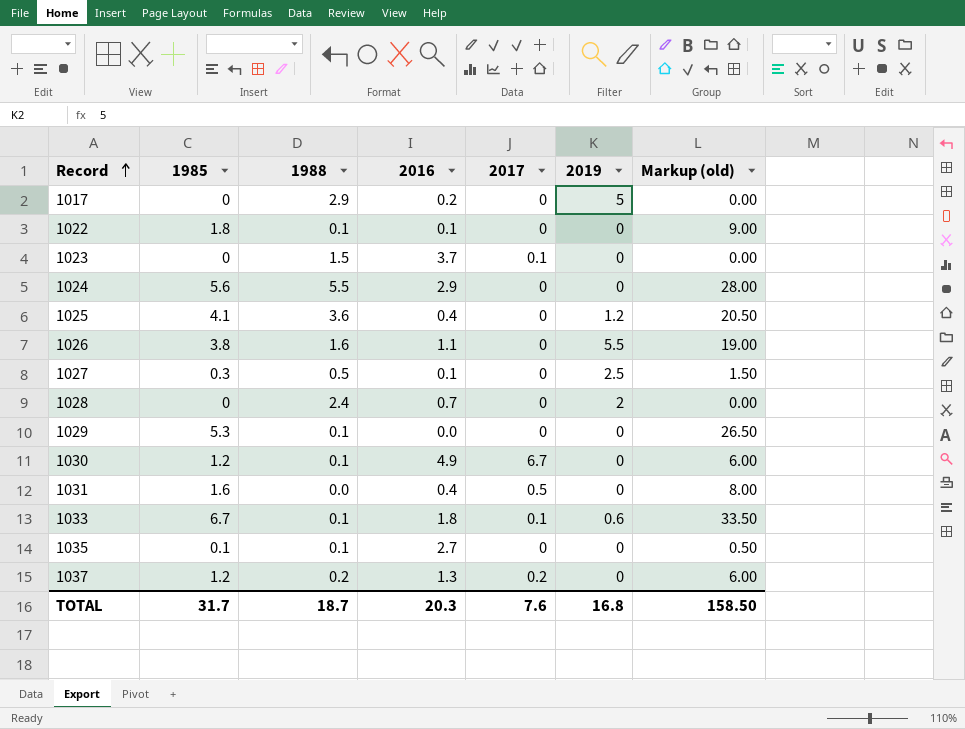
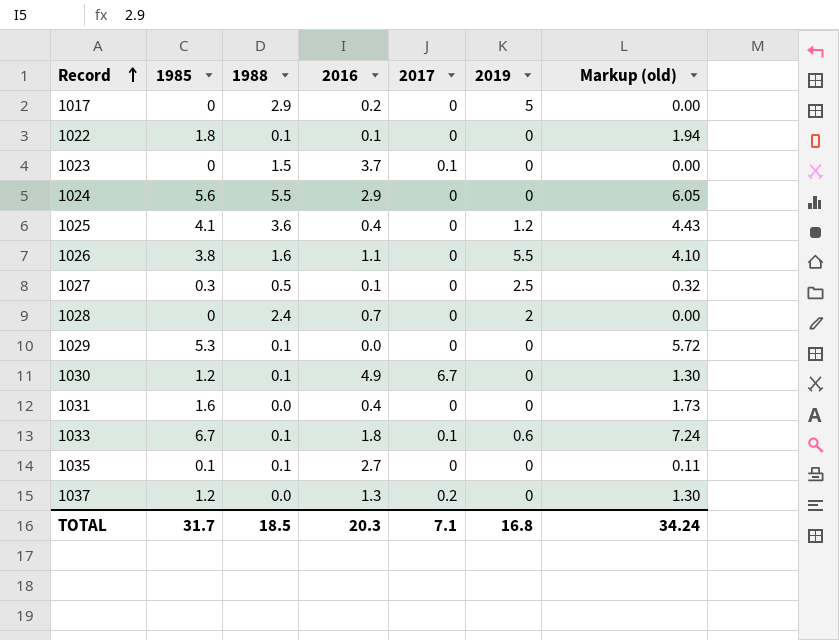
column Markup (old) | formula: [1985] * 5 -> [1985] * 1.08
1031 | 2017: 0.5 -> 0
1037 | 1988: 0.2 -> 0.0
TOTAL | 1988: 18.7 -> 18.5
TOTAL | 2017: 7.6 -> 7.1
TOTAL | Markup (old): 158.50 -> 34.24

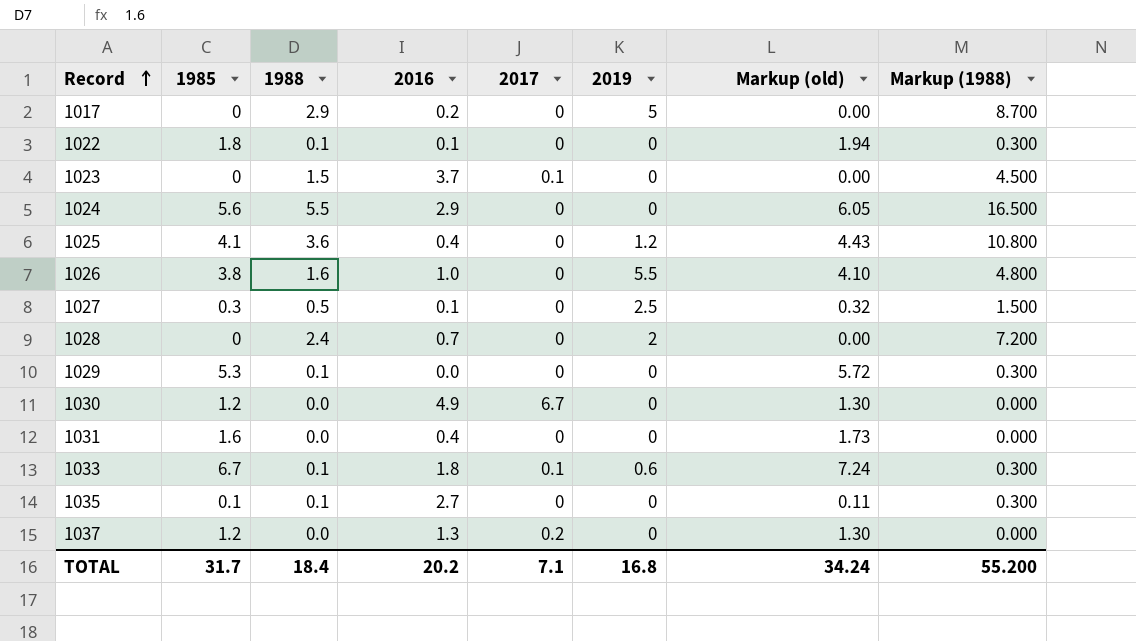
column Markup (1988) | formula: none -> [1988] * 3
1026 | 2016: 1.1 -> 1.0
1030 | 1988: 0.1 -> 0.0
TOTAL | 1988: 18.5 -> 18.4
TOTAL | 2016: 20.3 -> 20.2

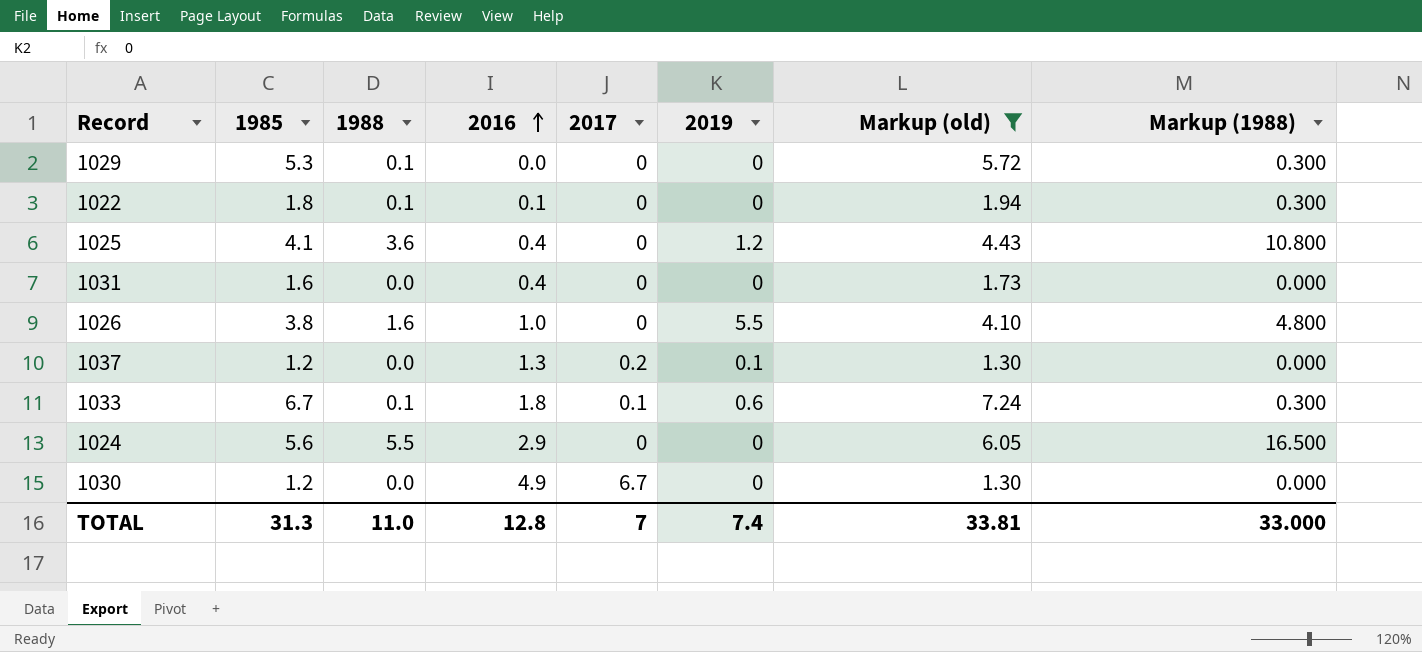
filter: none -> Markup (old) >= 1.30
row order: Record ascending -> 2016 ascending
1037 | 2019: 0 -> 0.1
TOTAL | 1985: 31.7 -> 31.3
TOTAL | 1988: 18.4 -> 11.0
TOTAL | 2016: 20.2 -> 12.8
TOTAL | 2017: 7.1 -> 7
TOTAL | 2019: 16.8 -> 7.4
TOTAL | Markup (old): 34.24 -> 33.81
TOTAL | Markup (1988): 55.200 -> 33.000

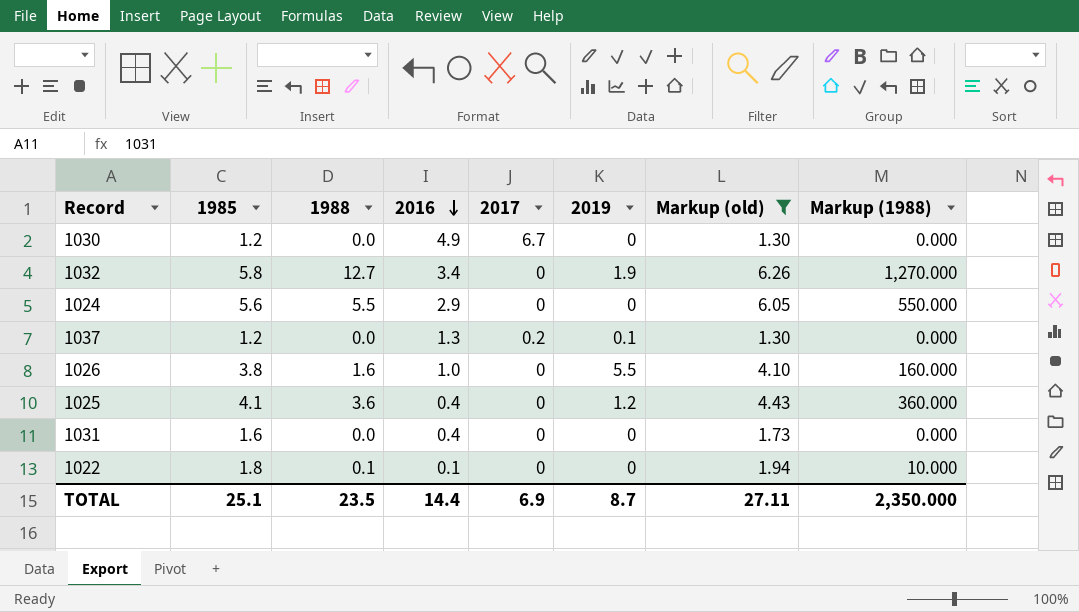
row order: 2016 ascending -> 2016 descending
column Markup (1988) | formula: [1988] * 3 -> [1988] * 100
row 1029: 5.3 | 0.1 | 0.0 | 0 | 0 | 5.72 | 0.300 -> none
row 1033: 6.7 | 0.1 | 1.8 | 0.1 | 0.6 | 7.24 | 0.300 -> none
row 1032: none -> 5.8 | 12.7 | 3.4 | 0 | 1.9 | 6.26 | 1,270.000
TOTAL | 1985: 31.3 -> 25.1
TOTAL | 1988: 11.0 -> 23.5
TOTAL | 2016: 12.8 -> 14.4
TOTAL | 2017: 7 -> 6.9
TOTAL | 2019: 7.4 -> 8.7
TOTAL | Markup (old): 33.81 -> 27.11
TOTAL | Markup (1988): 33.000 -> 2,350.000

